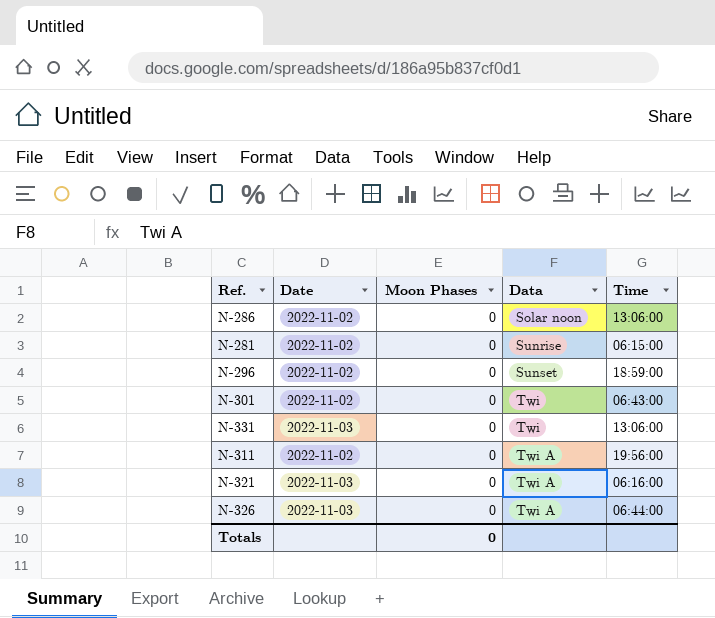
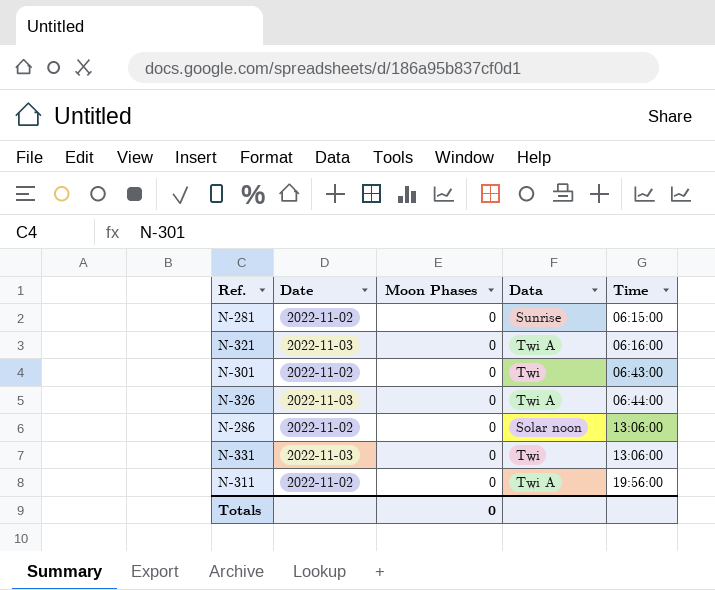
row order: Data ascending -> Time ascending
row N-296: 2022-11-02 | 0 | Sunset | 18:59:00 -> none

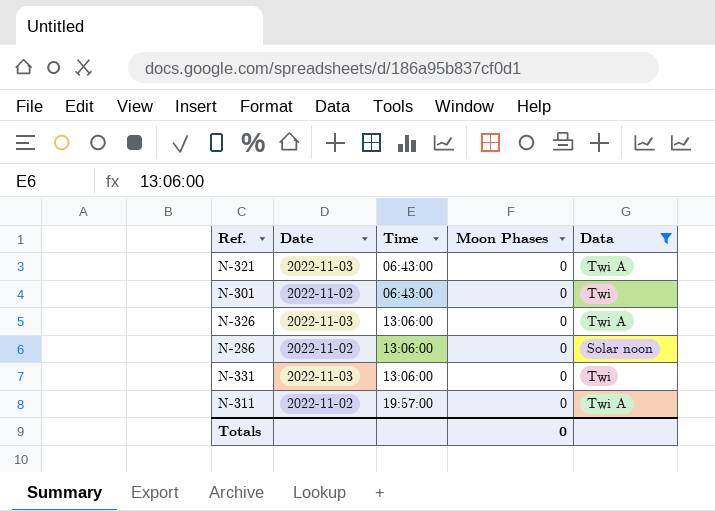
filter: none -> Data != Sunrise
column Time | position: 5 -> 3
N-321 | Time: 06:16:00 -> 06:43:00
N-326 | Time: 06:44:00 -> 13:06:00
N-311 | Time: 19:56:00 -> 19:57:00

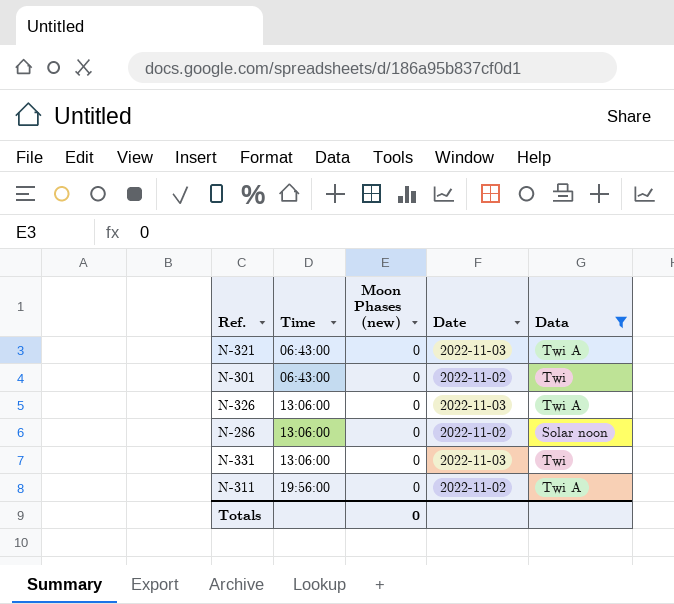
column name: Moon Phases -> Moon Phases (new)
column Date | position: 2 -> 4
N-311 | Time: 19:57:00 -> 19:56:00

